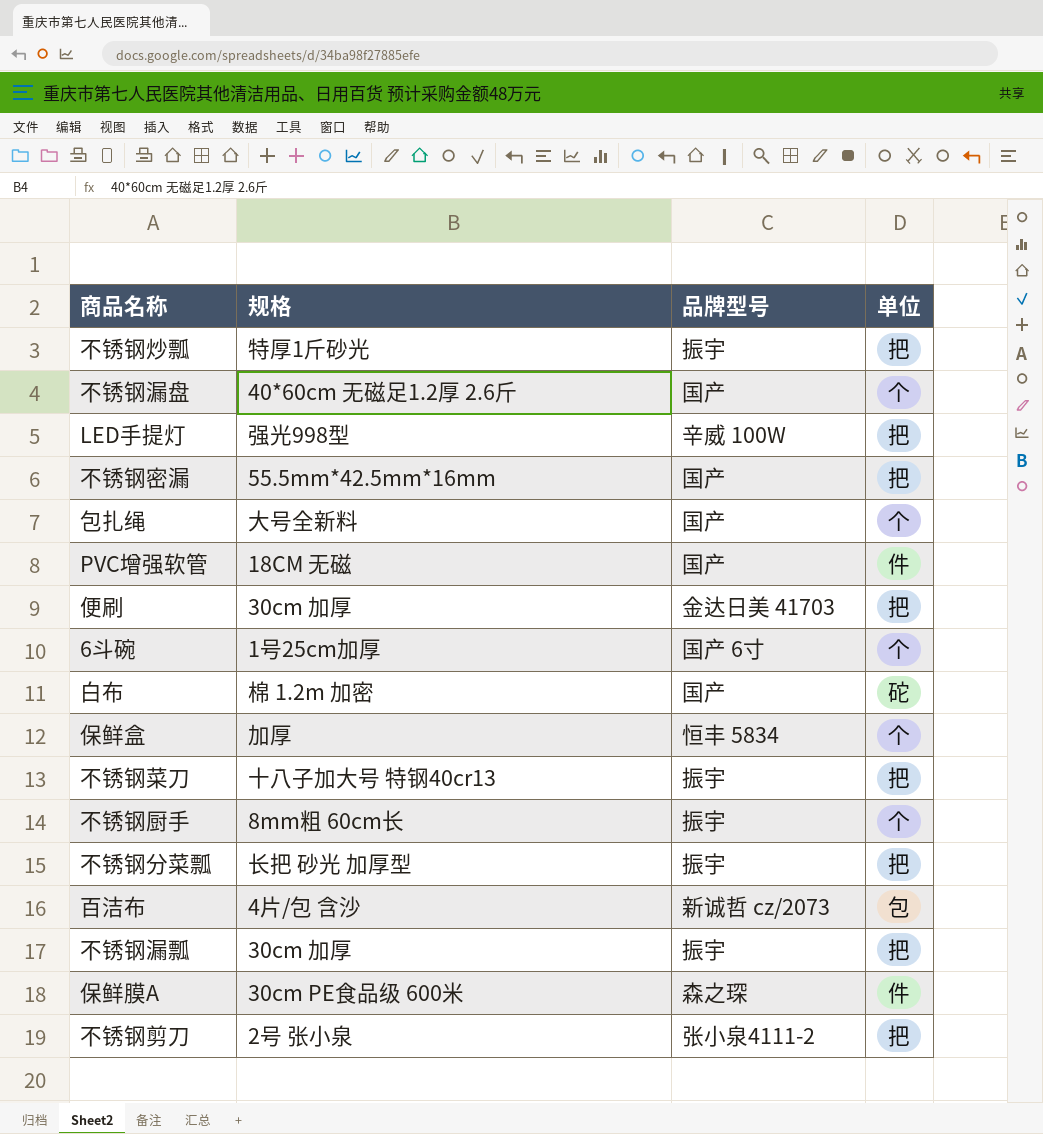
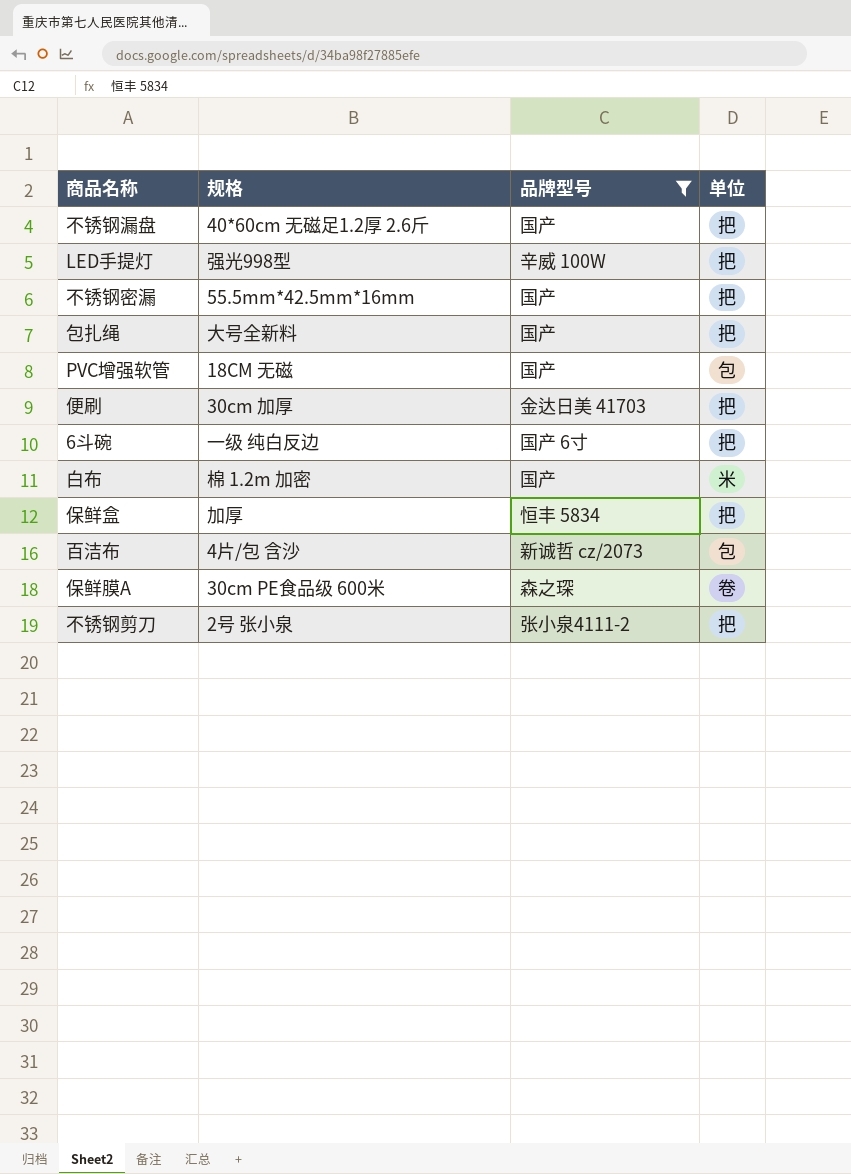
filter: none -> 品牌型号 != 振宇
不锈钢漏盘 | 单位: 个 -> 把
包扎绳 | 单位: 个 -> 把
PVC增强软管 | 单位: 件 -> 包
6斗碗 | 规格: 1号25cm加厚 -> 一级 纯白反边
6斗碗 | 单位: 个 -> 把
白布 | 单位: 砣 -> 米
保鲜盒 | 单位: 个 -> 把
保鲜膜A | 单位: 件 -> 卷

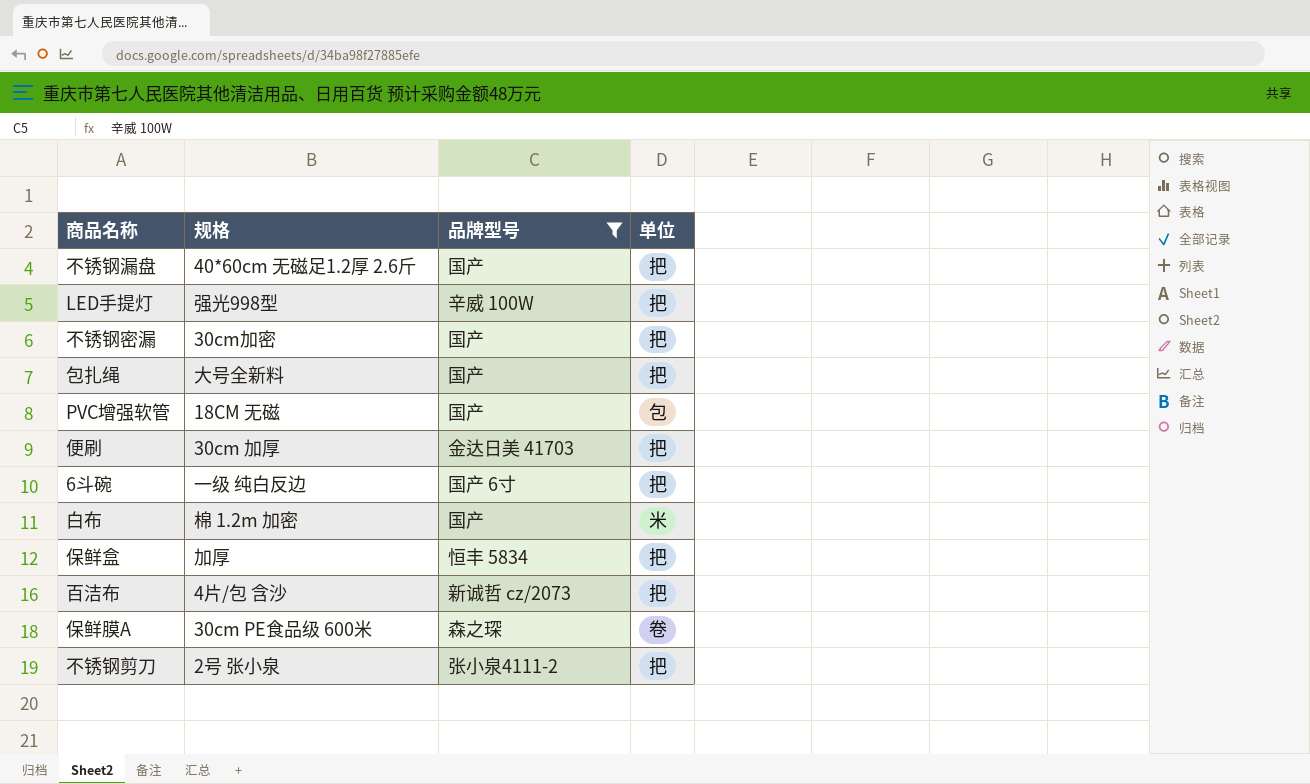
不锈钢密漏 | 规格: 55.5mm*42.5mm*16mm -> 30cm加密
百洁布 | 单位: 包 -> 把

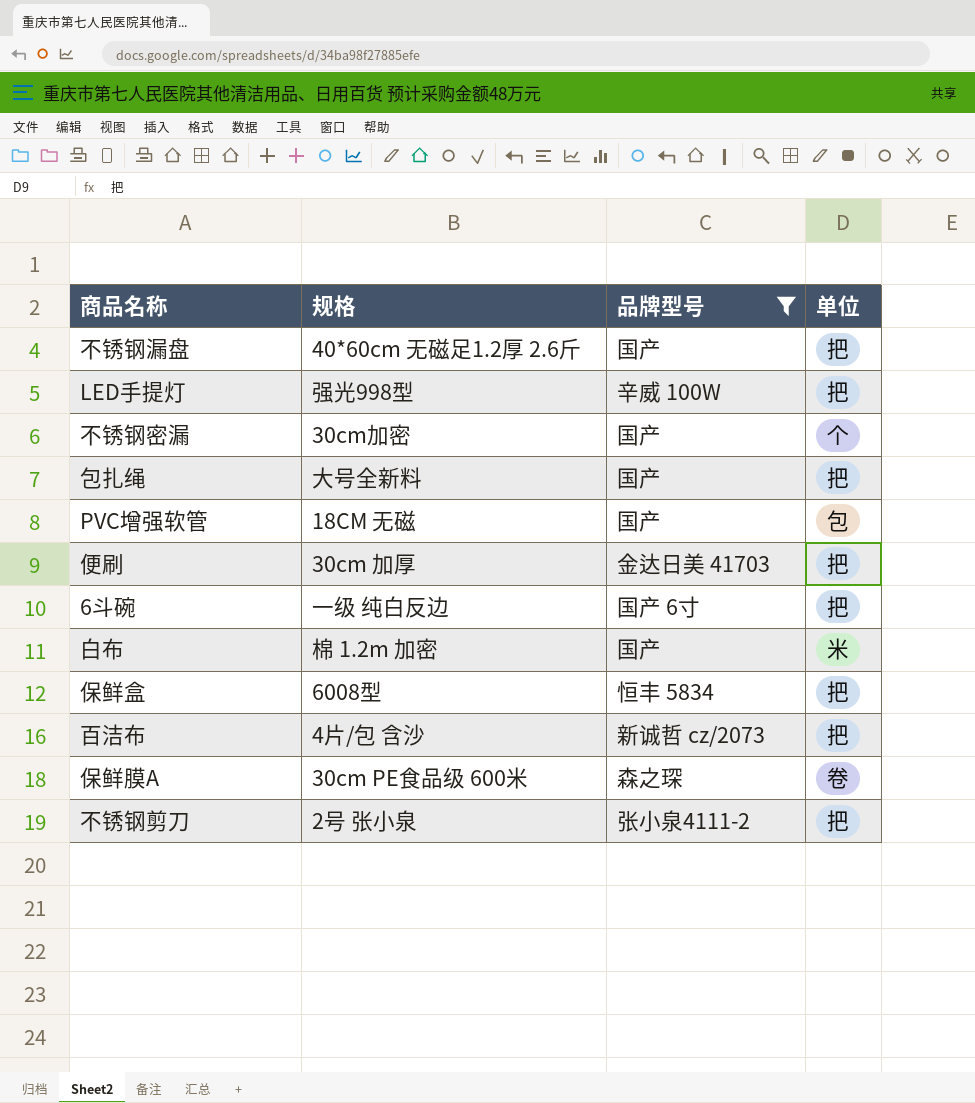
不锈钢密漏 | 单位: 把 -> 个
保鲜盒 | 规格: 加厚 -> 6008型

